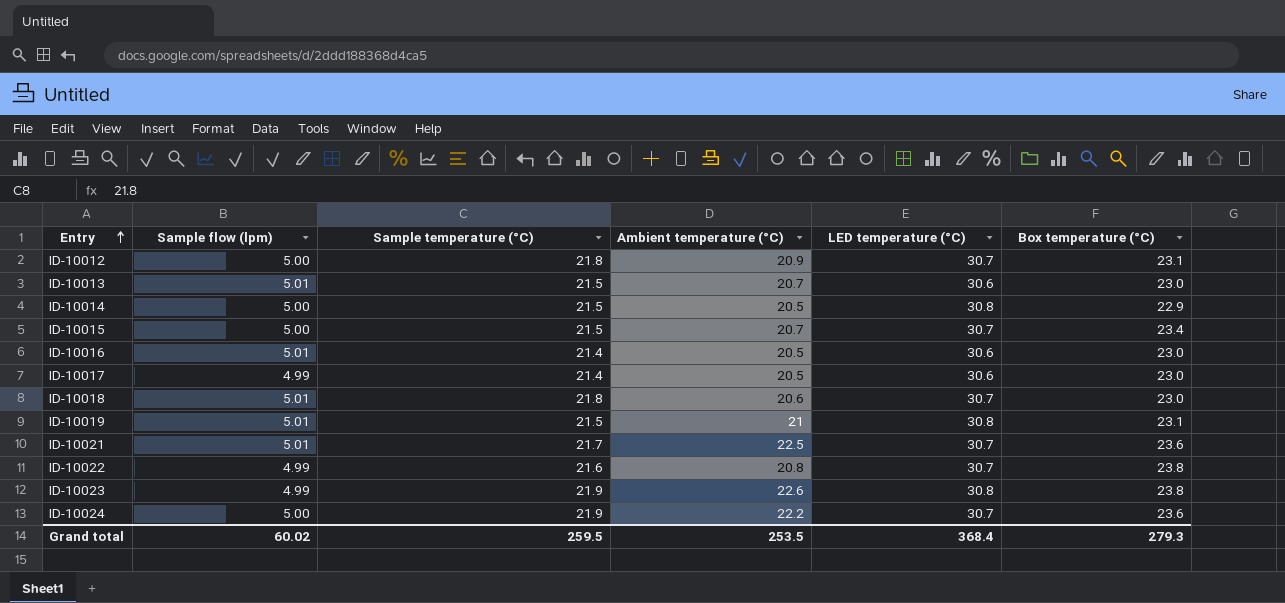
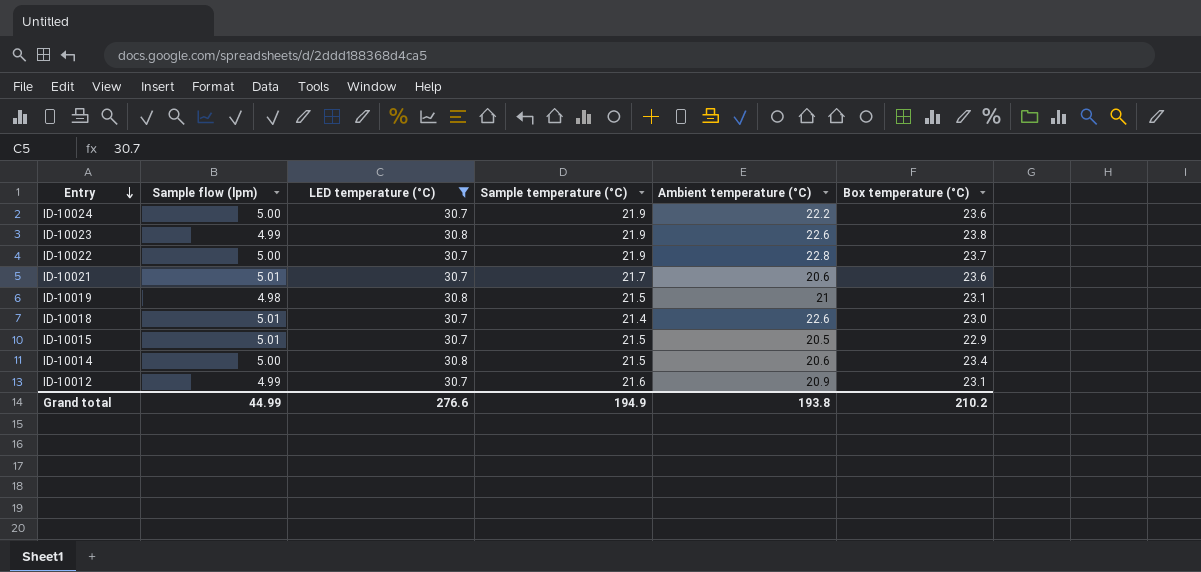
filter: none -> LED temperature (°C) != 30.6
row order: Entry ascending -> Entry descending
column LED temperature (°C) | position: 5 -> 3
ID-10022 | Sample flow (lpm): 4.99 -> 5.00
ID-10022 | Sample temperature (°C): 21.6 -> 21.9
ID-10022 | Ambient temperature (°C): 20.8 -> 22.8
ID-10022 | Box temperature (°C): 23.8 -> 23.7
ID-10021 | Ambient temperature (°C): 22.5 -> 20.6
ID-10019 | Sample flow (lpm): 5.01 -> 4.98
ID-10018 | Sample temperature (°C): 21.8 -> 21.4
ID-10018 | Ambient temperature (°C): 20.6 -> 22.6
ID-10015 | Sample flow (lpm): 5.00 -> 5.01
ID-10015 | Ambient temperature (°C): 20.7 -> 20.5
ID-10015 | Box temperature (°C): 23.4 -> 22.9
ID-10014 | Ambient temperature (°C): 20.5 -> 20.6
ID-10014 | Box temperature (°C): 22.9 -> 23.4
ID-10012 | Sample flow (lpm): 5.00 -> 4.99
ID-10012 | Sample temperature (°C): 21.8 -> 21.6
Grand total | Sample flow (lpm): 60.02 -> 44.99
Grand total | LED temperature (°C): 368.4 -> 276.6
Grand total | Sample temperature (°C): 259.5 -> 194.9
Grand total | Ambient temperature (°C): 253.5 -> 193.8
Grand total | Box temperature (°C): 279.3 -> 210.2

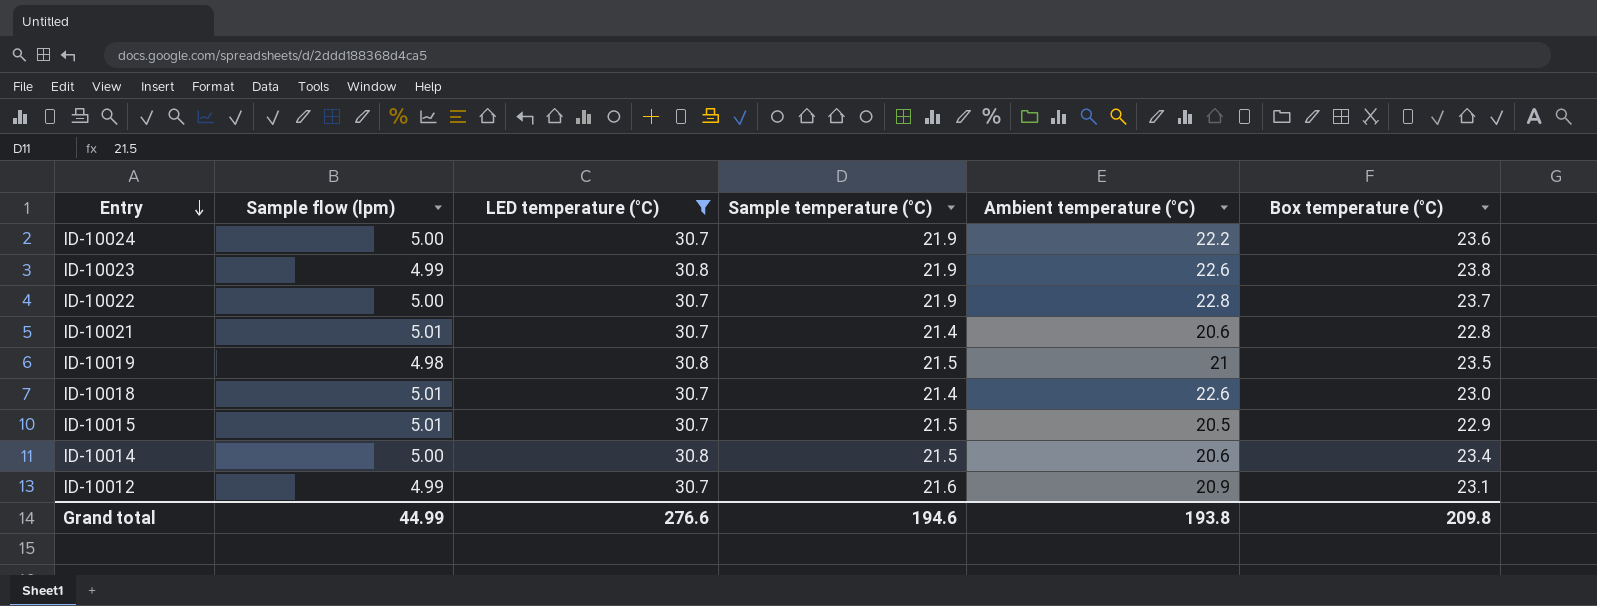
ID-10021 | Sample temperature (°C): 21.7 -> 21.4
ID-10021 | Box temperature (°C): 23.6 -> 22.8
ID-10019 | Box temperature (°C): 23.1 -> 23.5
Grand total | Sample temperature (°C): 194.9 -> 194.6
Grand total | Box temperature (°C): 210.2 -> 209.8

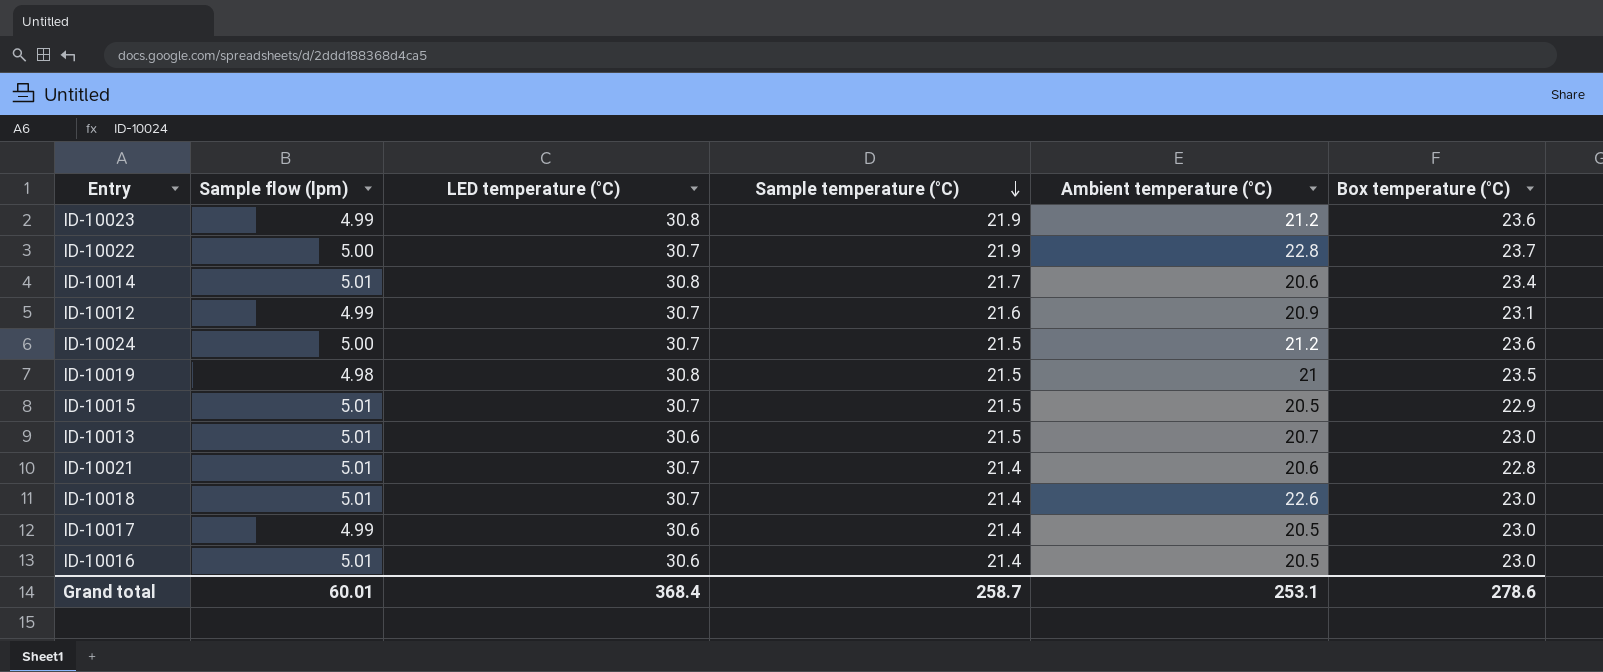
filter: LED temperature (°C) != 30.6 -> none
row order: Entry descending -> Sample temperature (°C) descending
ID-10023 | Ambient temperature (°C): 22.6 -> 21.2
ID-10023 | Box temperature (°C): 23.8 -> 23.6
ID-10014 | Sample flow (lpm): 5.00 -> 5.01
ID-10014 | Sample temperature (°C): 21.5 -> 21.7
ID-10024 | Sample temperature (°C): 21.9 -> 21.5
ID-10024 | Ambient temperature (°C): 22.2 -> 21.2
Grand total | Sample flow (lpm): 44.99 -> 60.01
Grand total | LED temperature (°C): 276.6 -> 368.4
Grand total | Sample temperature (°C): 194.6 -> 258.7
Grand total | Ambient temperature (°C): 193.8 -> 253.1
Grand total | Box temperature (°C): 209.8 -> 278.6

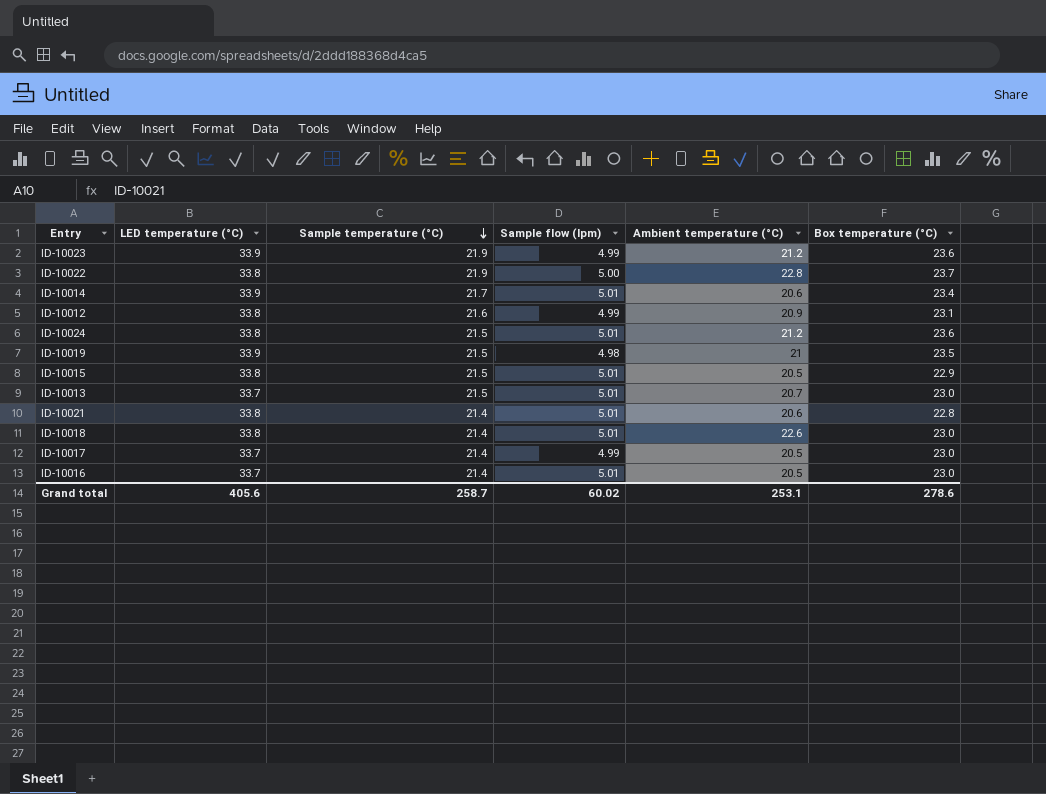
column Sample flow (lpm) | position: 2 -> 4
ID-10023 | LED temperature (°C): 30.8 -> 33.9
ID-10022 | LED temperature (°C): 30.7 -> 33.8
ID-10014 | LED temperature (°C): 30.8 -> 33.9
ID-10012 | LED temperature (°C): 30.7 -> 33.8
ID-10024 | LED temperature (°C): 30.7 -> 33.8
ID-10024 | Sample flow (lpm): 5.00 -> 5.01
ID-10019 | LED temperature (°C): 30.8 -> 33.9
ID-10015 | LED temperature (°C): 30.7 -> 33.8
ID-10013 | LED temperature (°C): 30.6 -> 33.7
ID-10021 | LED temperature (°C): 30.7 -> 33.8
ID-10018 | LED temperature (°C): 30.7 -> 33.8
ID-10017 | LED temperature (°C): 30.6 -> 33.7
ID-10016 | LED temperature (°C): 30.6 -> 33.7
Grand total | LED temperature (°C): 368.4 -> 405.6
Grand total | Sample flow (lpm): 60.01 -> 60.02

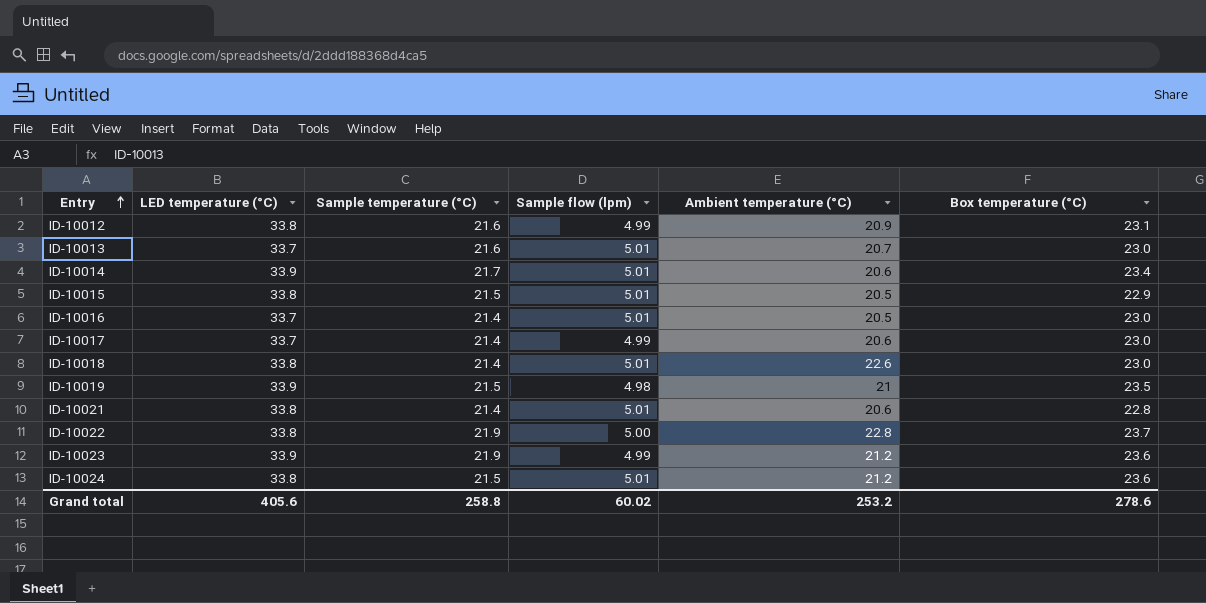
row order: Sample temperature (°C) descending -> Entry ascending
ID-10013 | Sample temperature (°C): 21.5 -> 21.6
ID-10017 | Ambient temperature (°C): 20.5 -> 20.6
Grand total | Sample temperature (°C): 258.7 -> 258.8
Grand total | Ambient temperature (°C): 253.1 -> 253.2

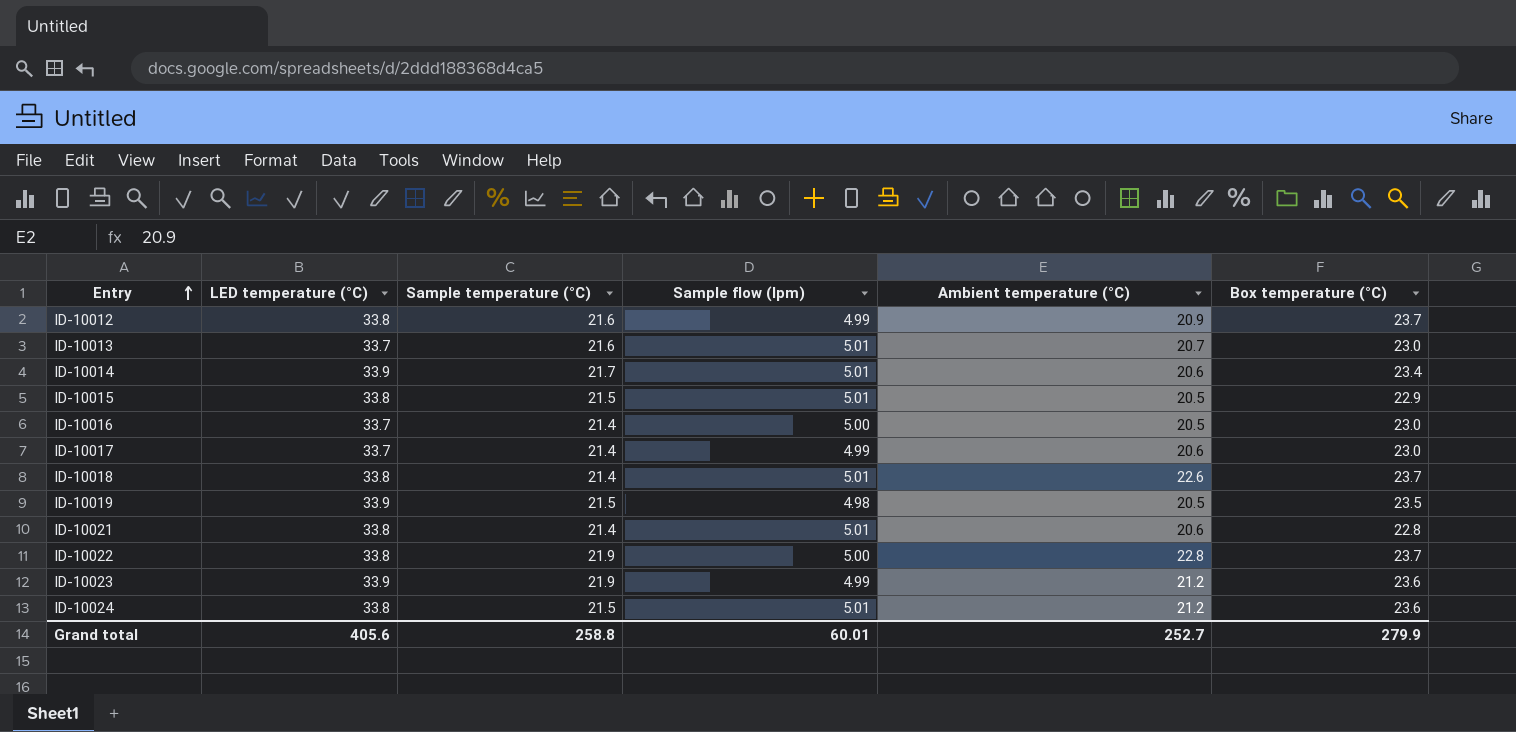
ID-10012 | Box temperature (°C): 23.1 -> 23.7
ID-10016 | Sample flow (lpm): 5.01 -> 5.00
ID-10018 | Box temperature (°C): 23.0 -> 23.7
ID-10019 | Ambient temperature (°C): 21 -> 20.5
Grand total | Sample flow (lpm): 60.02 -> 60.01
Grand total | Ambient temperature (°C): 253.2 -> 252.7
Grand total | Box temperature (°C): 278.6 -> 279.9

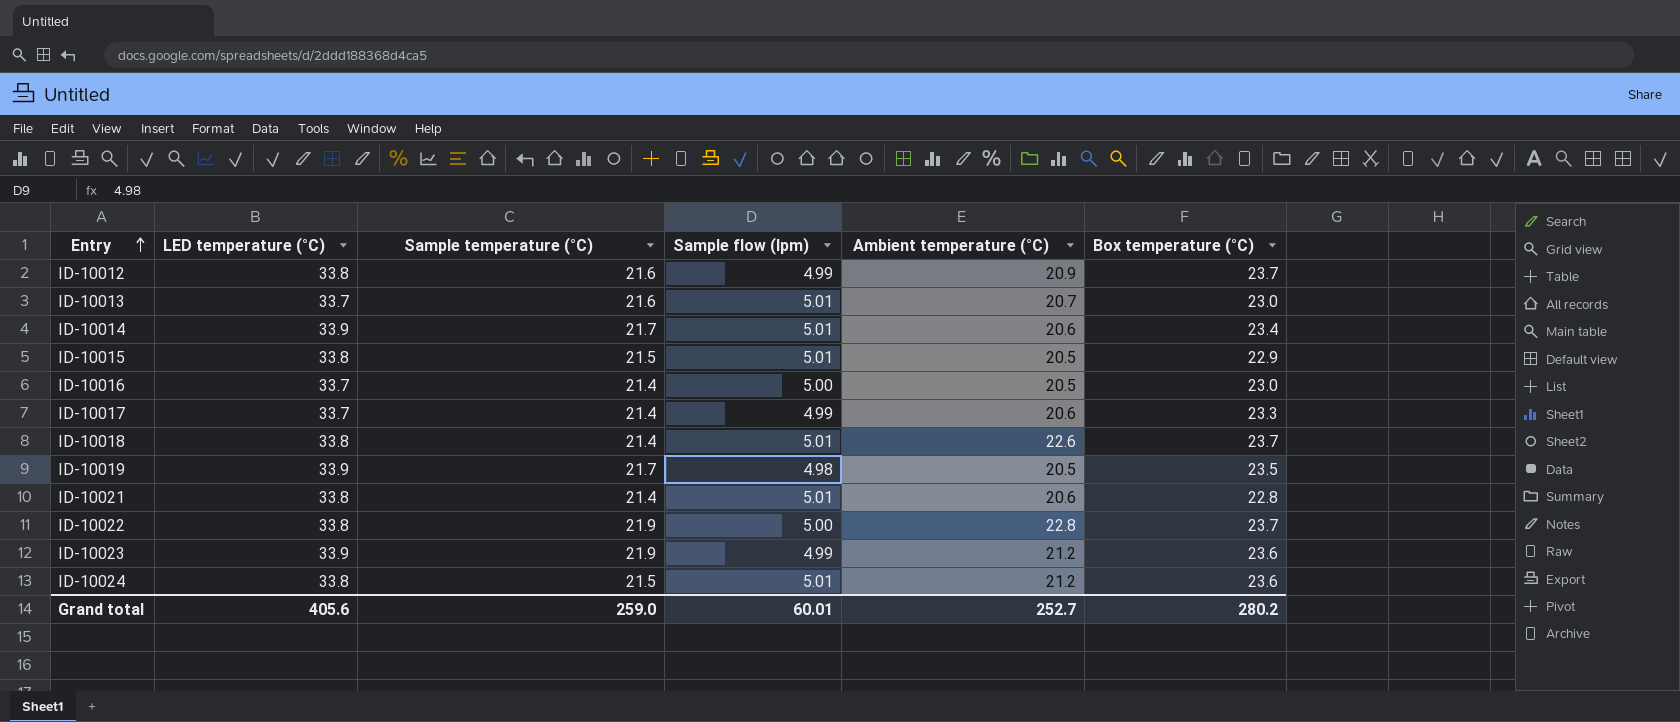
ID-10017 | Box temperature (°C): 23.0 -> 23.3
ID-10019 | Sample temperature (°C): 21.5 -> 21.7
Grand total | Sample temperature (°C): 258.8 -> 259.0
Grand total | Box temperature (°C): 279.9 -> 280.2

